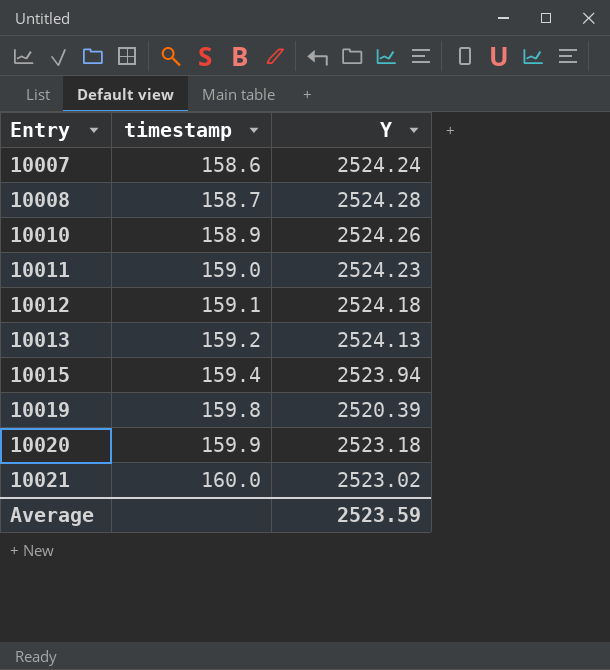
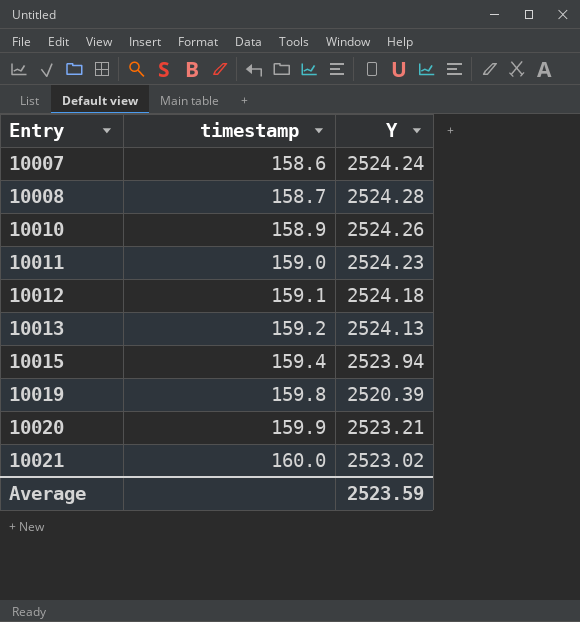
10020 | Y: 2523.18 -> 2523.21

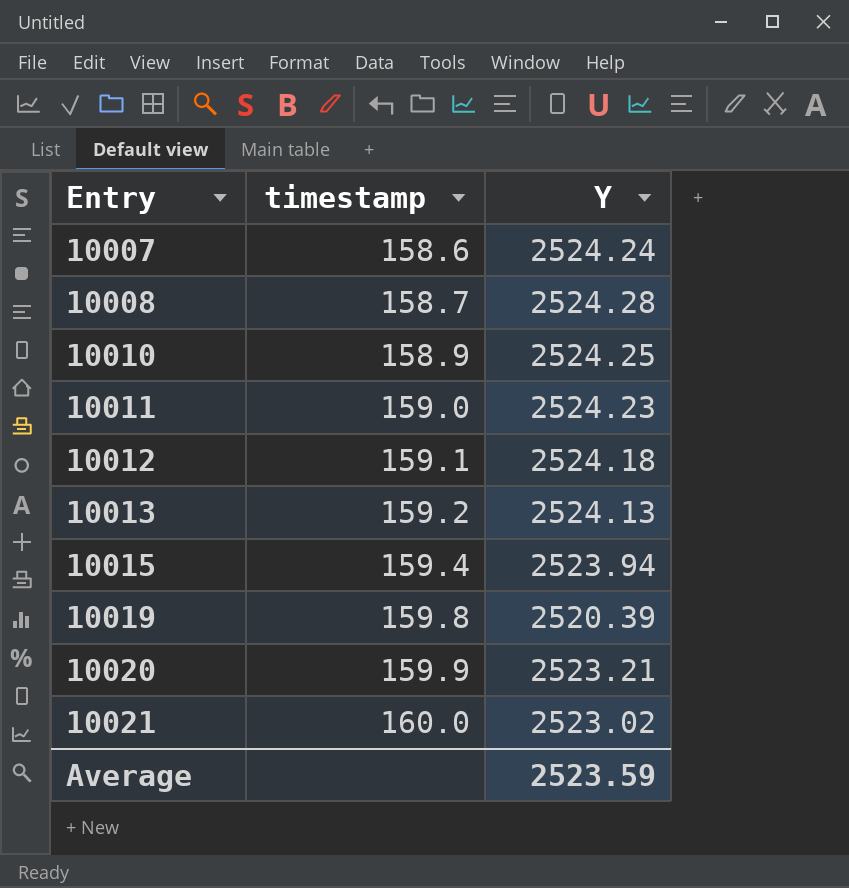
10010 | Y: 2524.26 -> 2524.25

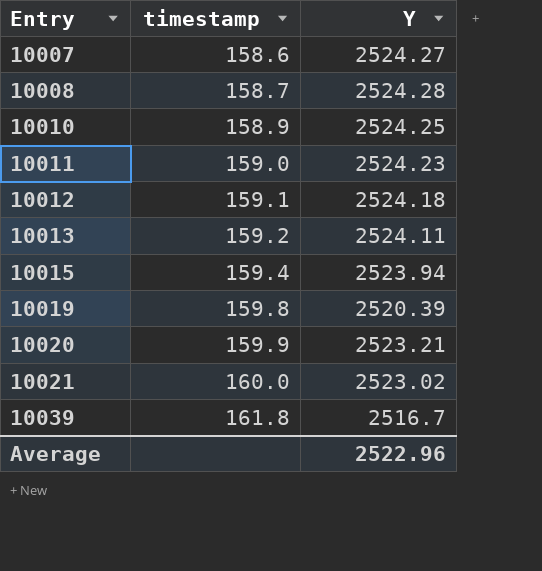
10007 | Y: 2524.24 -> 2524.27
10013 | Y: 2524.13 -> 2524.11
row 10039: none -> 161.8 | 2516.7
Average | Y: 2523.59 -> 2522.96

